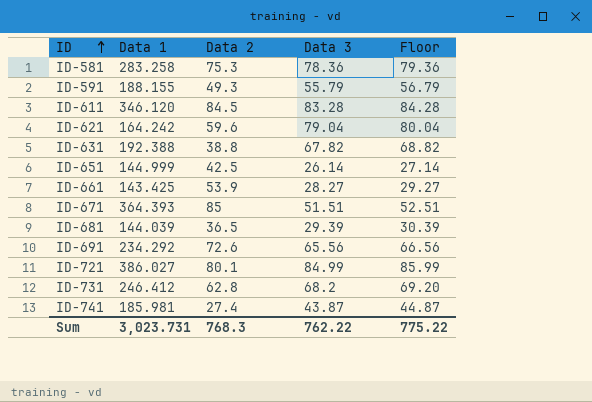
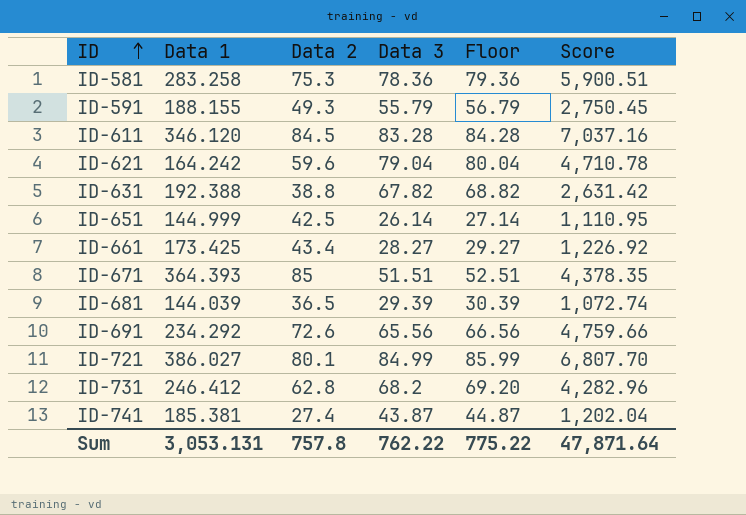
column Score | formula: none -> [Data 2] * [Data 3]
ID-661 | Data 1: 143.425 -> 173.425
ID-661 | Data 2: 53.9 -> 43.4
ID-741 | Data 1: 185.981 -> 185.381
Sum | Data 1: 3,023.731 -> 3,053.131
Sum | Data 2: 768.3 -> 757.8

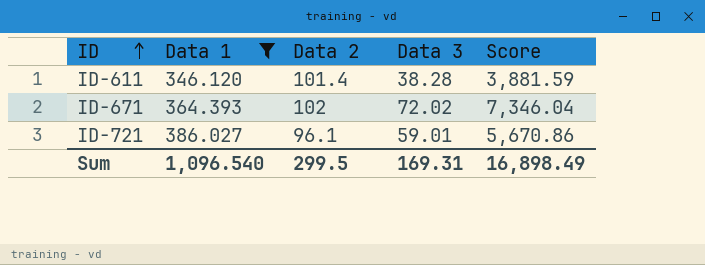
filter: none -> Data 1 >= 346.120
column Floor | formula: [Data 3] + 1 -> none
ID-611 | Data 2: 84.5 -> 101.4
ID-611 | Data 3: 83.28 -> 38.28
ID-611 | Score: 7,037.16 -> 3,881.59
ID-671 | Data 2: 85 -> 102
ID-671 | Data 3: 51.51 -> 72.02
ID-671 | Score: 4,378.35 -> 7,346.04
ID-721 | Data 2: 80.1 -> 96.1
ID-721 | Data 3: 84.99 -> 59.01
ID-721 | Score: 6,807.70 -> 5,670.86
Sum | Data 1: 3,053.131 -> 1,096.540
Sum | Data 2: 757.8 -> 299.5
Sum | Data 3: 762.22 -> 169.31
Sum | Score: 47,871.64 -> 16,898.49

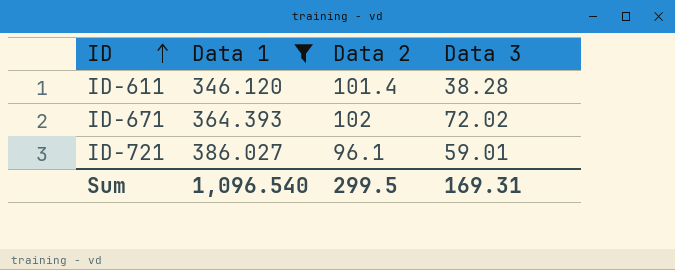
column Score | formula: [Data 2] * [Data 3] -> none

